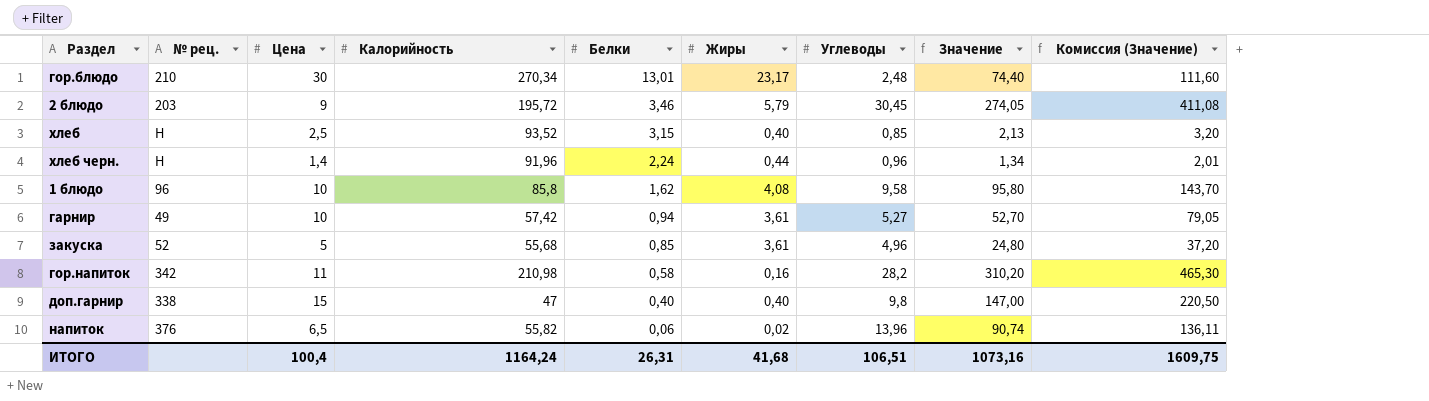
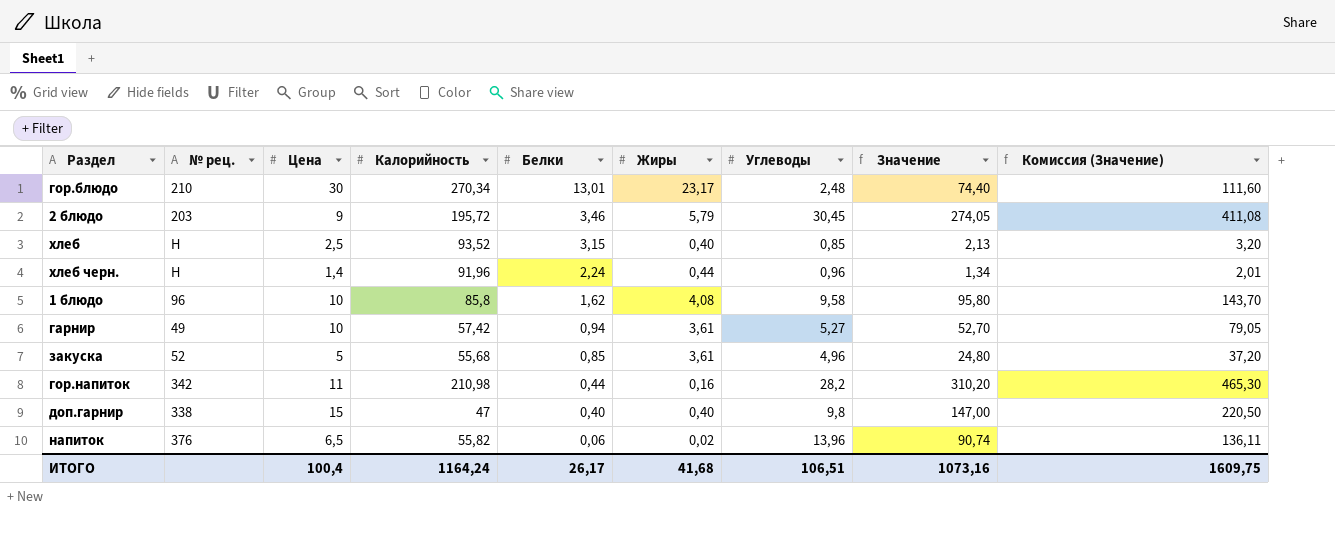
гор.напиток | Белки: 0,58 -> 0,44
ИТОГО | Белки: 26,31 -> 26,17

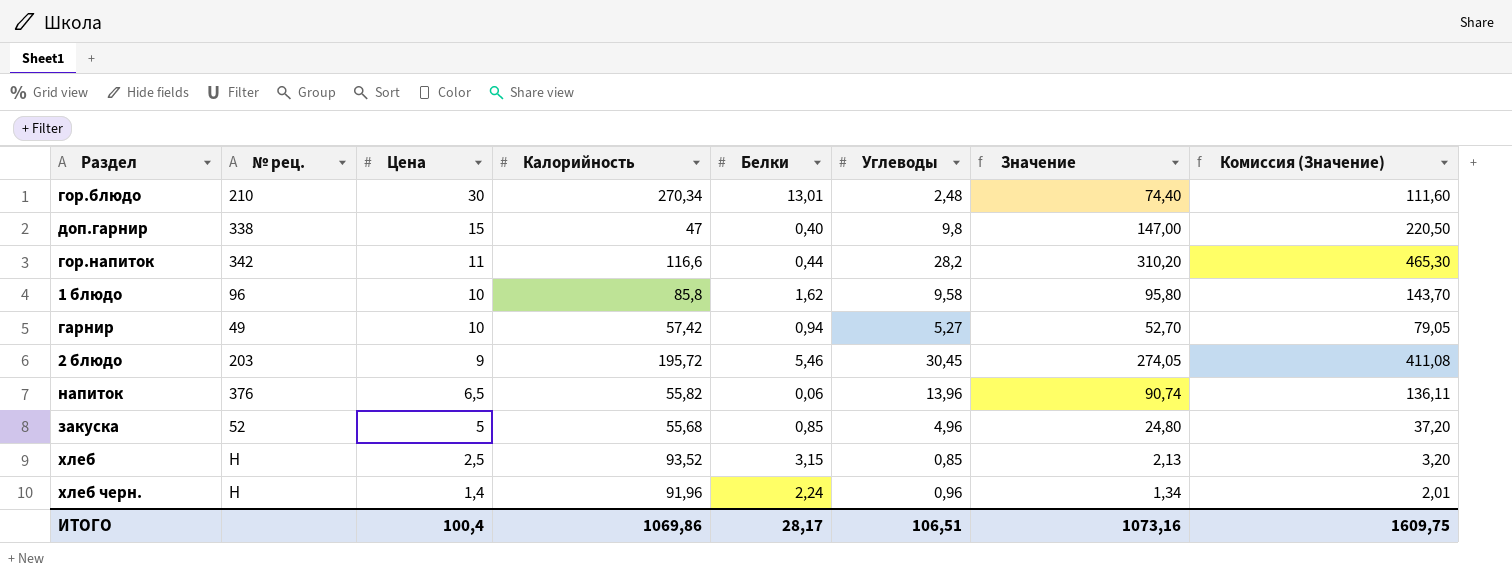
row order: Белки descending -> Цена descending
column Жиры | position: 6 -> none
гор.напиток | Калорийность: 210,98 -> 116,6
2 блюдо | Белки: 3,46 -> 5,46
ИТОГО | Калорийность: 1164,24 -> 1069,86
ИТОГО | Белки: 26,17 -> 28,17

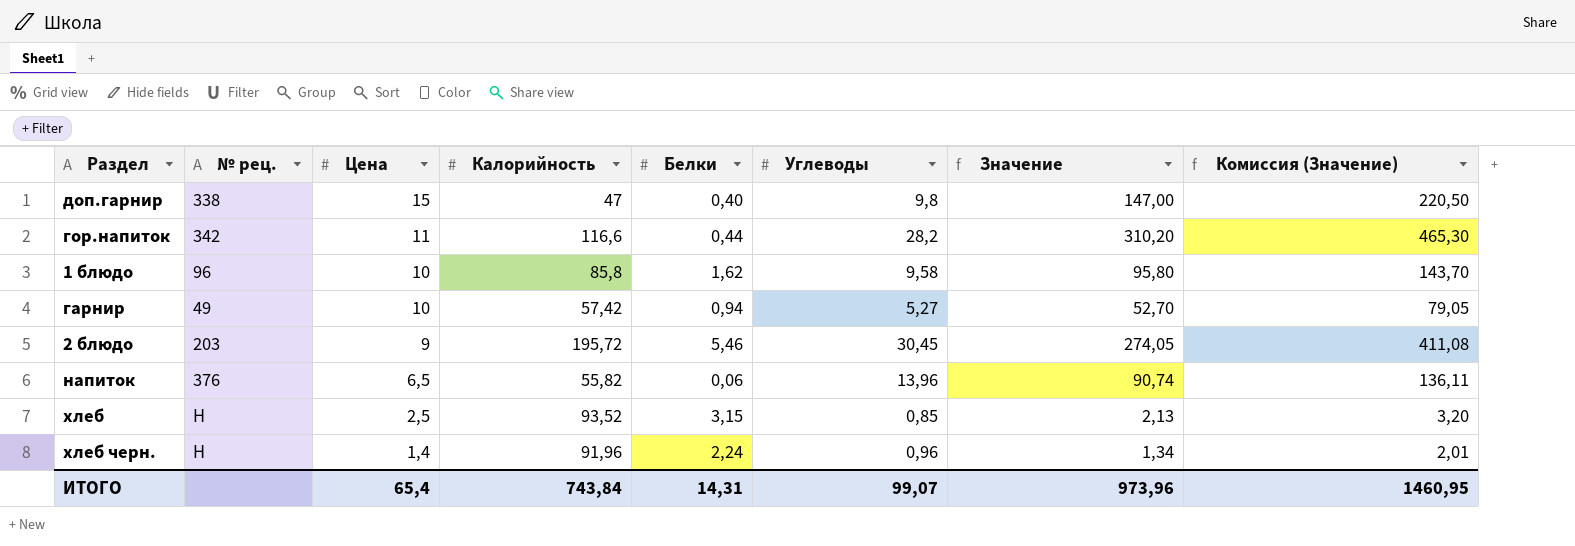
row гор.блюдо: 210 | 30 | 270,34 | 13,01 | 2,48 | 74,40 | 111,60 -> none
row закуска: 52 | 5 | 55,68 | 0,85 | 4,96 | 24,80 | 37,20 -> none
ИТОГО | Цена: 100,4 -> 65,4
ИТОГО | Калорийность: 1069,86 -> 743,84
ИТОГО | Белки: 28,17 -> 14,31
ИТОГО | Углеводы: 106,51 -> 99,07
ИТОГО | Значение: 1073,16 -> 973,96
ИТОГО | Комиссия (Значение): 1609,75 -> 1460,95

